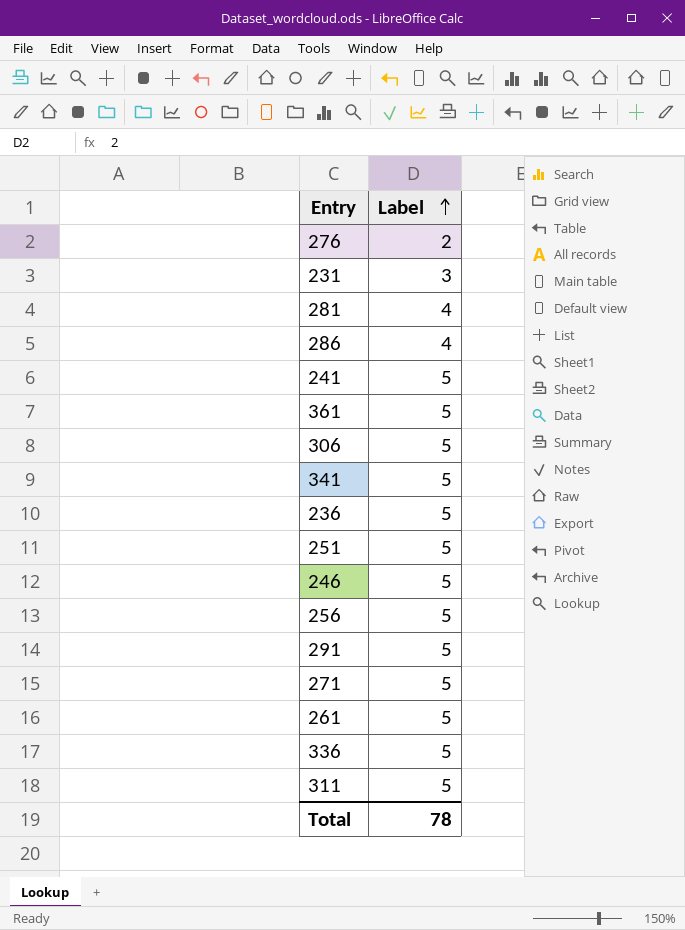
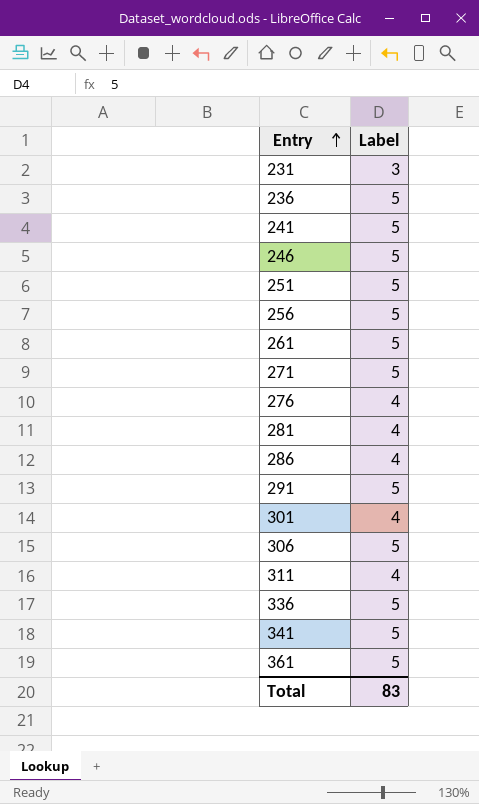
row order: Label ascending -> Entry ascending
276 | Label: 2 -> 4
row 301: none -> 4
311 | Label: 5 -> 4
Total | Label: 78 -> 83

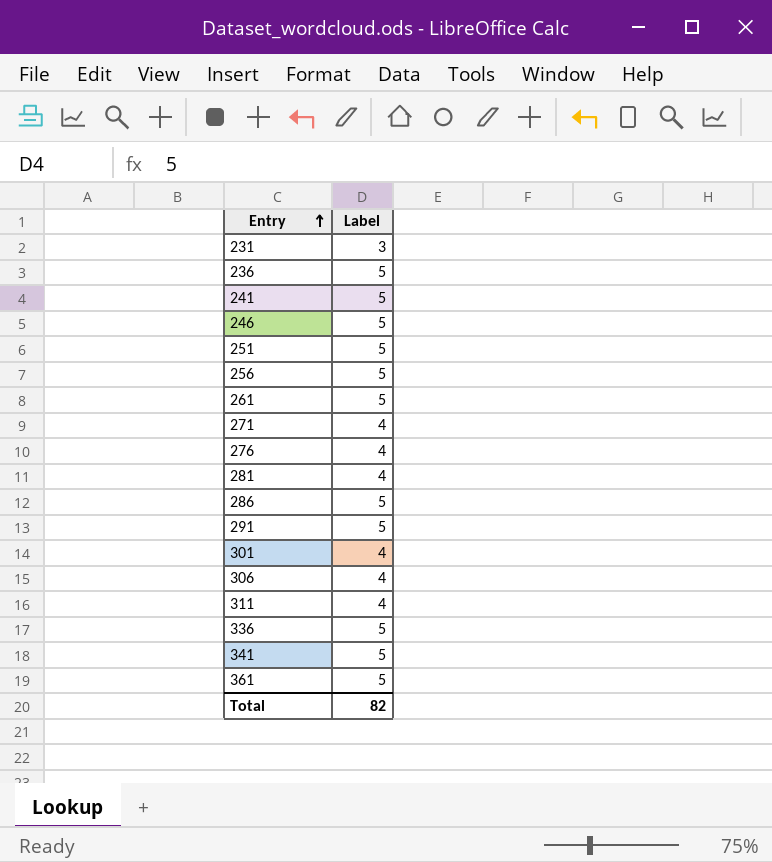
271 | Label: 5 -> 4
286 | Label: 4 -> 5
306 | Label: 5 -> 4
Total | Label: 83 -> 82

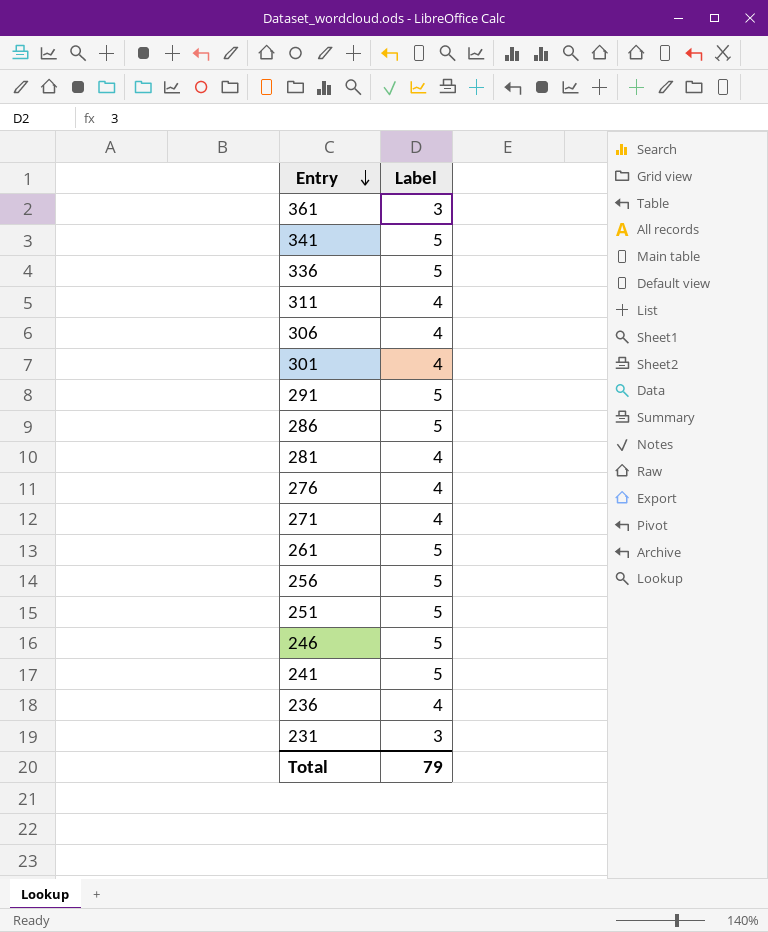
row order: Entry ascending -> Entry descending
361 | Label: 5 -> 3
236 | Label: 5 -> 4
Total | Label: 82 -> 79

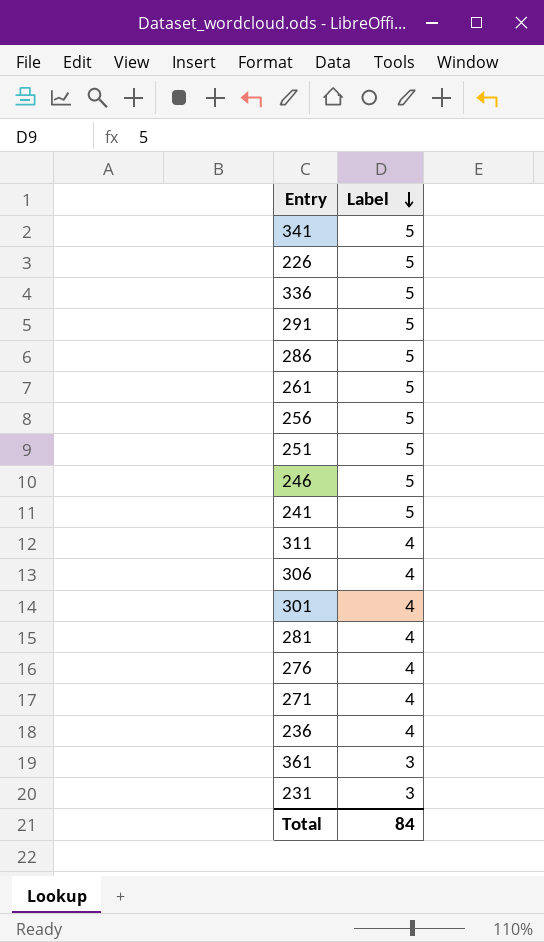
row order: Entry descending -> Label descending
row 226: none -> 5
Total | Label: 79 -> 84

